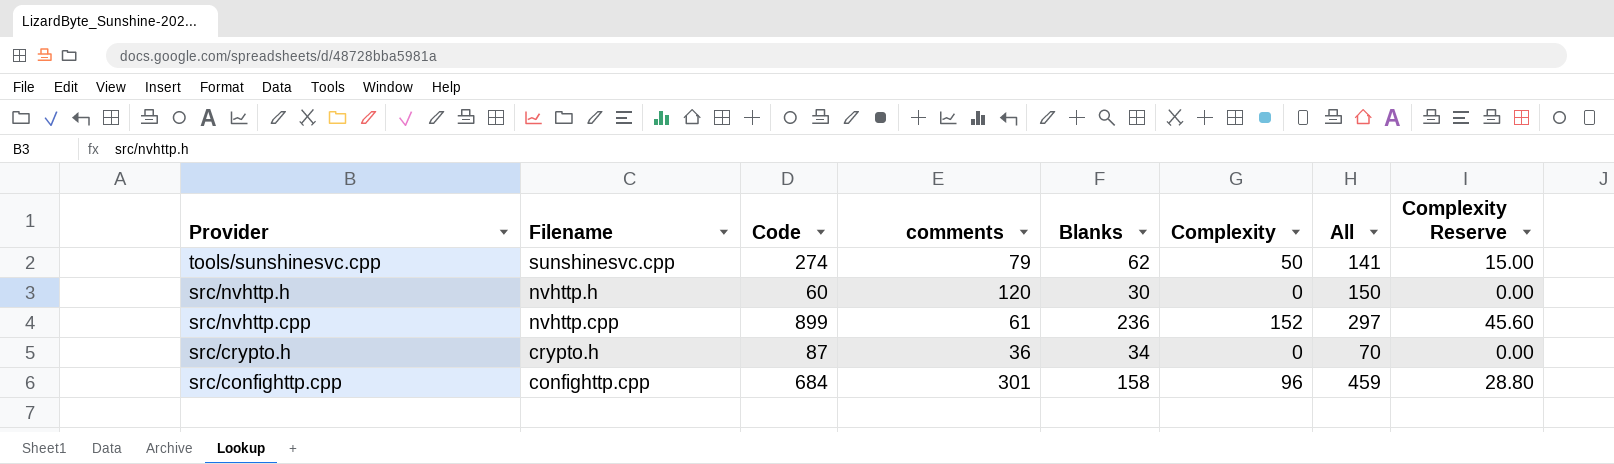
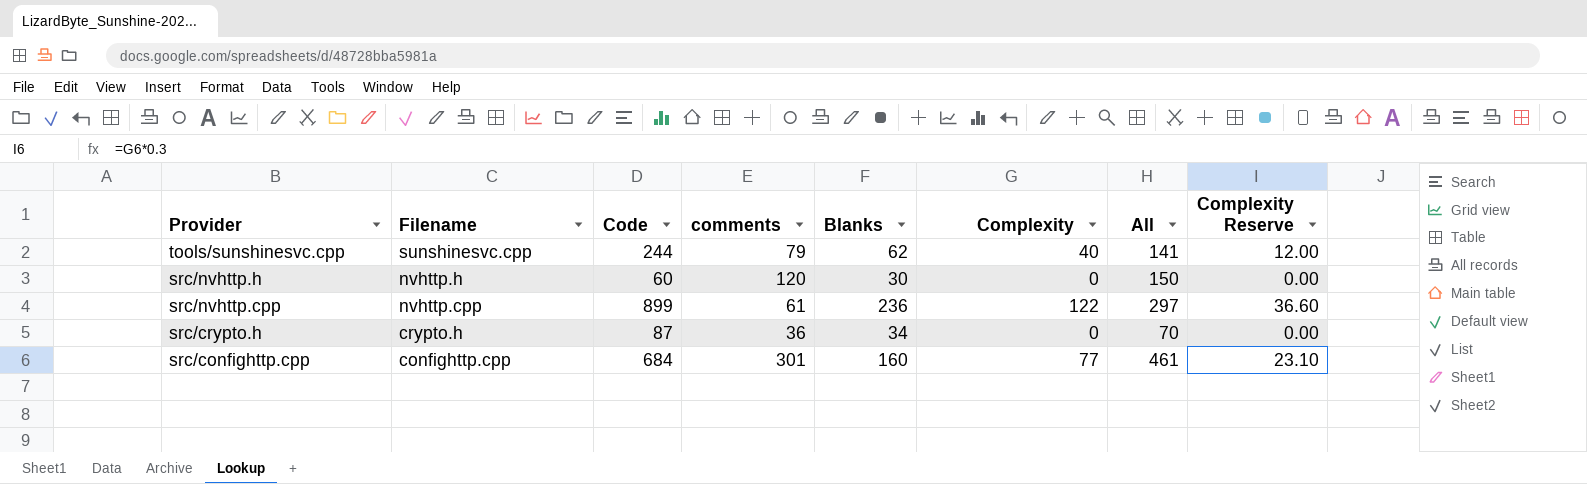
tools/sunshinesvc.cpp | Code: 274 -> 244
tools/sunshinesvc.cpp | Complexity: 50 -> 40
tools/sunshinesvc.cpp | Complexity Reserve: 15.00 -> 12.00
src/nvhttp.cpp | Complexity: 152 -> 122
src/nvhttp.cpp | Complexity Reserve: 45.60 -> 36.60
src/confighttp.cpp | Blanks: 158 -> 160
src/confighttp.cpp | Complexity: 96 -> 77
src/confighttp.cpp | All: 459 -> 461
src/confighttp.cpp | Complexity Reserve: 28.80 -> 23.10

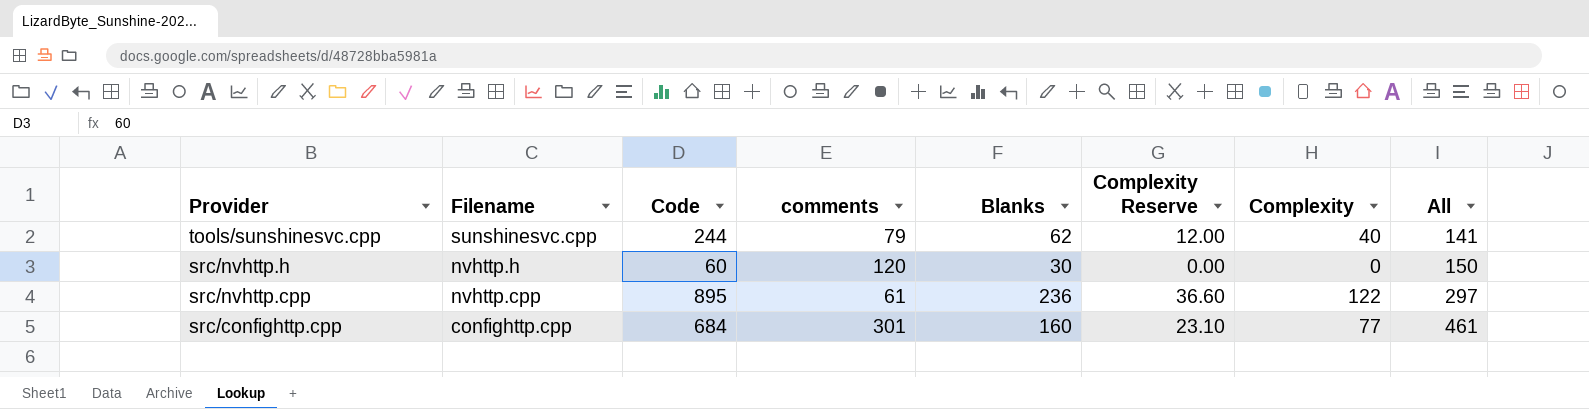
column Complexity Reserve | position: 8 -> 6
row src/crypto.h: crypto.h | 87 | 36 | 34 | 0 | 70 | 0.00 -> none
src/nvhttp.cpp | Code: 899 -> 895

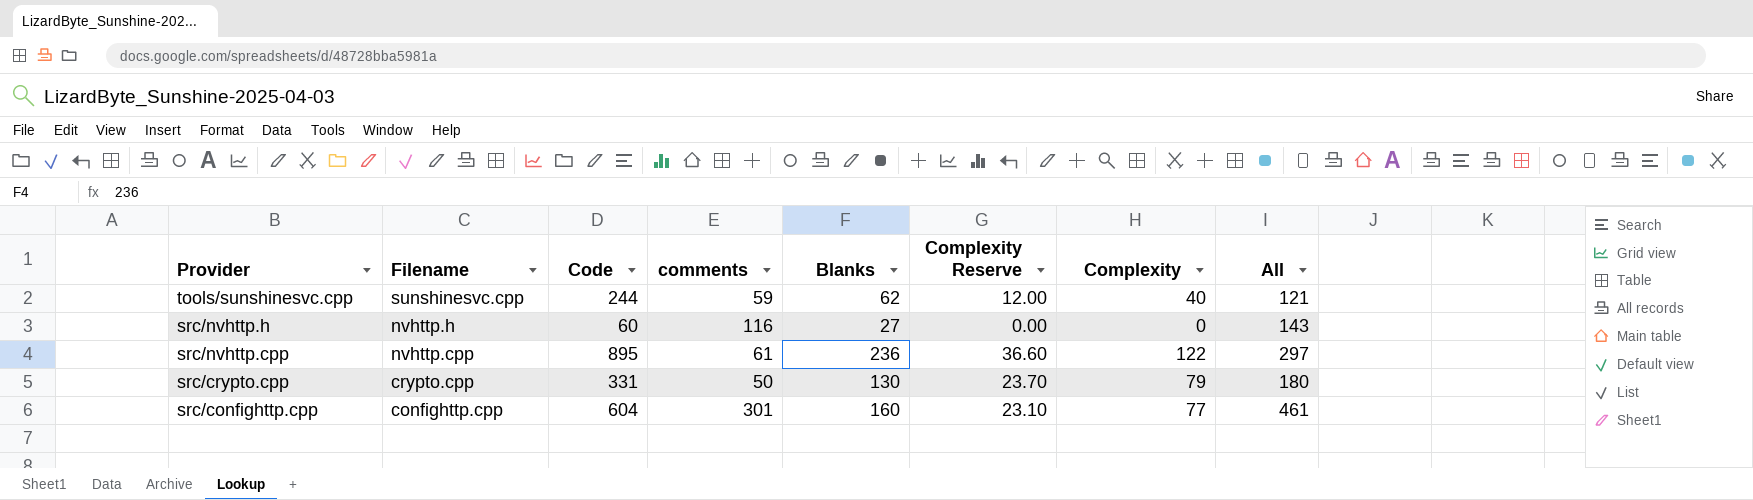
tools/sunshinesvc.cpp | comments: 79 -> 59
tools/sunshinesvc.cpp | All: 141 -> 121
src/nvhttp.h | comments: 120 -> 116
src/nvhttp.h | Blanks: 30 -> 27
src/nvhttp.h | All: 150 -> 143
row src/crypto.cpp: none -> crypto.cpp | 331 | 50 | 130 | 23.70 | 79 | 180
src/confighttp.cpp | Code: 684 -> 604

